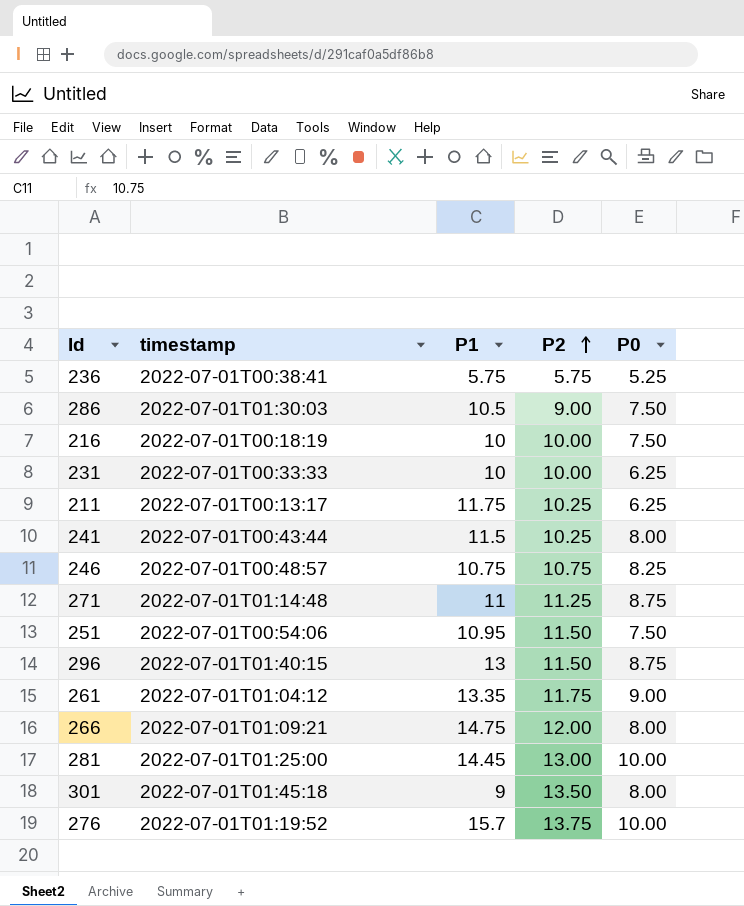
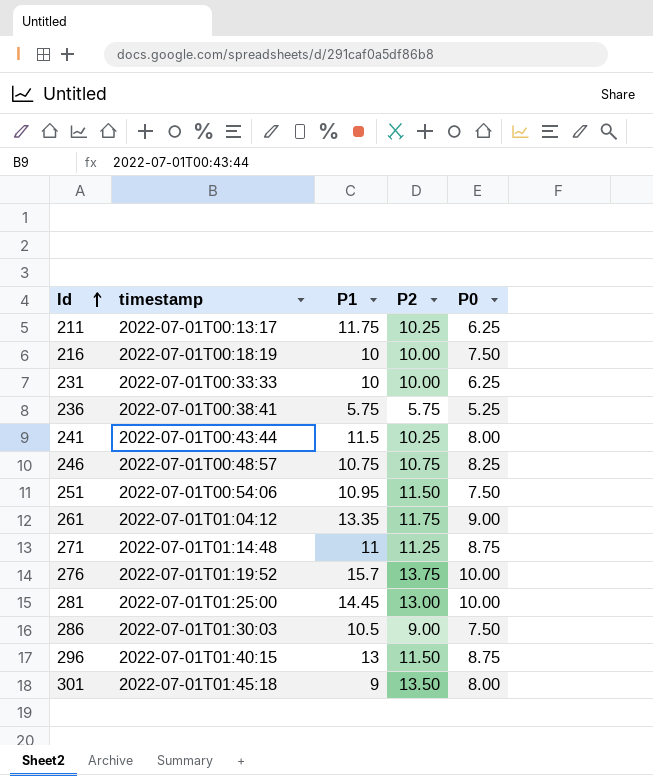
row order: P2 ascending -> Id ascending
row 266: 2022-07-01T01:09:21 | 14.75 | 12.00 | 8.00 -> none

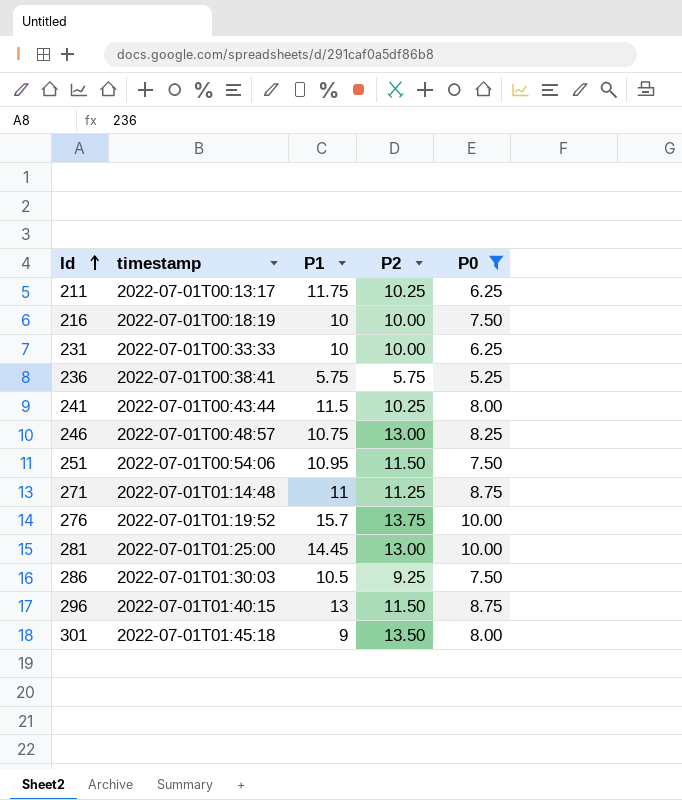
filter: none -> P0 != 9.00
246 | P2: 10.75 -> 13.00
286 | P2: 9.00 -> 9.25

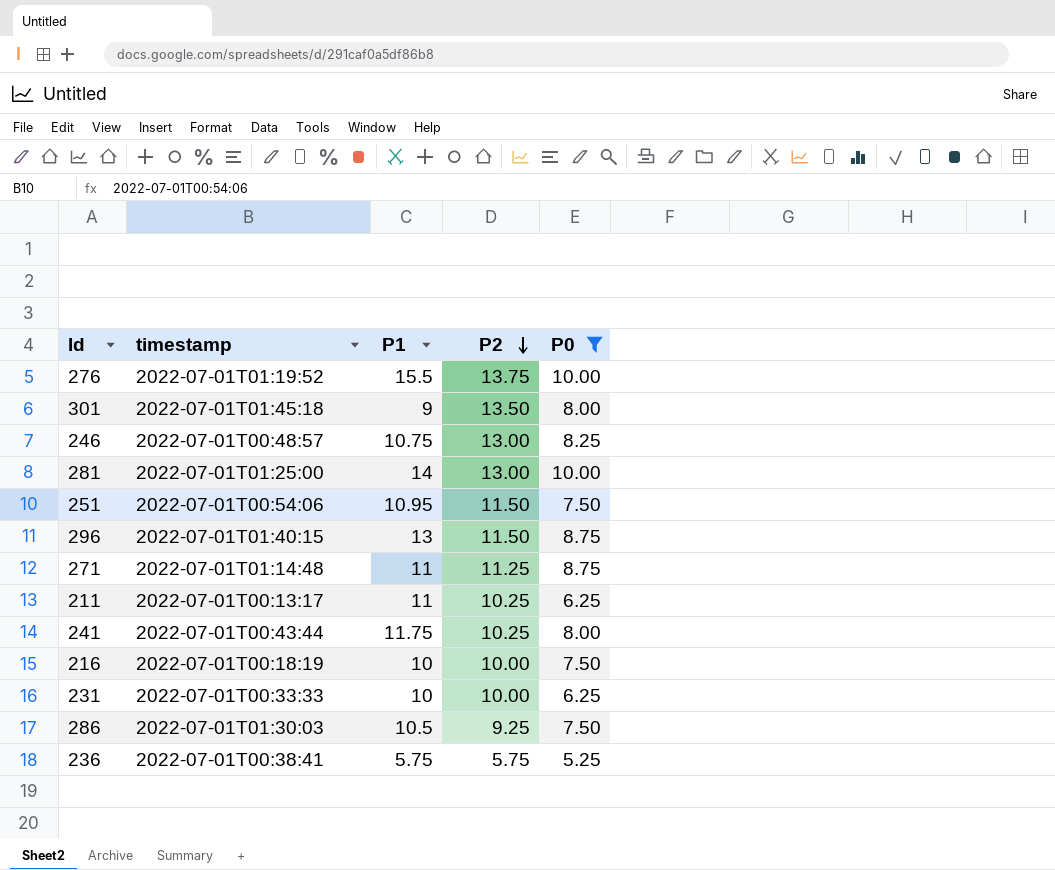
row order: Id ascending -> P2 descending
276 | P1: 15.7 -> 15.5
281 | P1: 14.45 -> 14
211 | P1: 11.75 -> 11
241 | P1: 11.5 -> 11.75

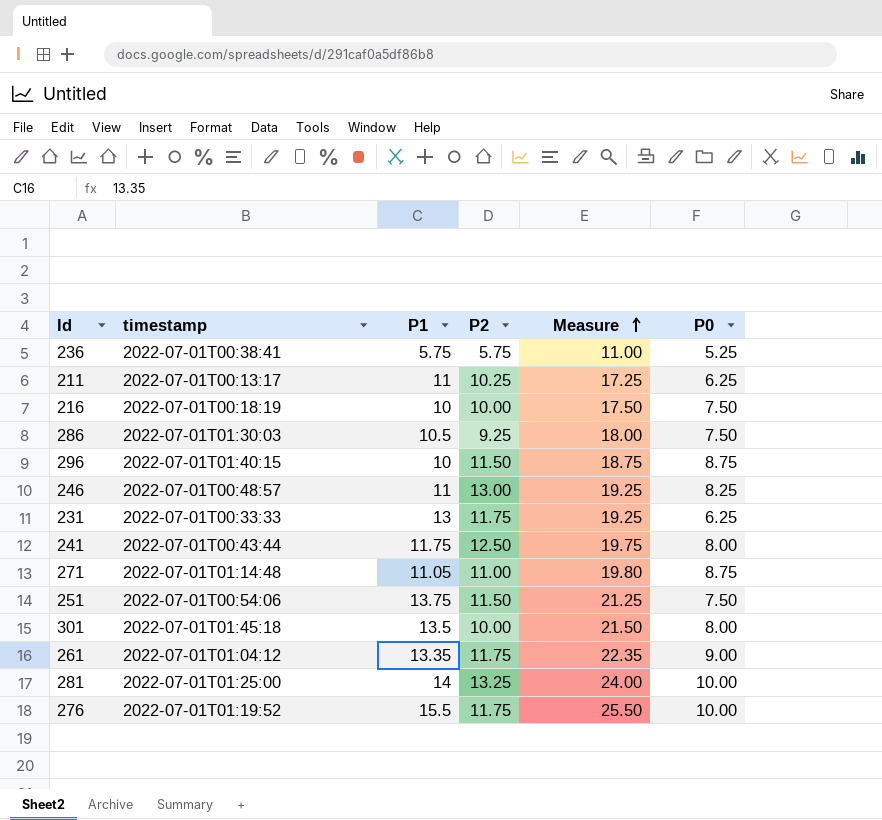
filter: P0 != 9.00 -> none
row order: P2 descending -> Measure ascending
column Measure | formula: none -> [P1] + [P0]
296 | P1: 13 -> 10
246 | P1: 10.75 -> 11
231 | P1: 10 -> 13
231 | P2: 10.00 -> 11.75
241 | P2: 10.25 -> 12.50
271 | P1: 11 -> 11.05
271 | P2: 11.25 -> 11.00
251 | P1: 10.95 -> 13.75
301 | P1: 9 -> 13.5
301 | P2: 13.50 -> 10.00
281 | P2: 13.00 -> 13.25
276 | P2: 13.75 -> 11.75

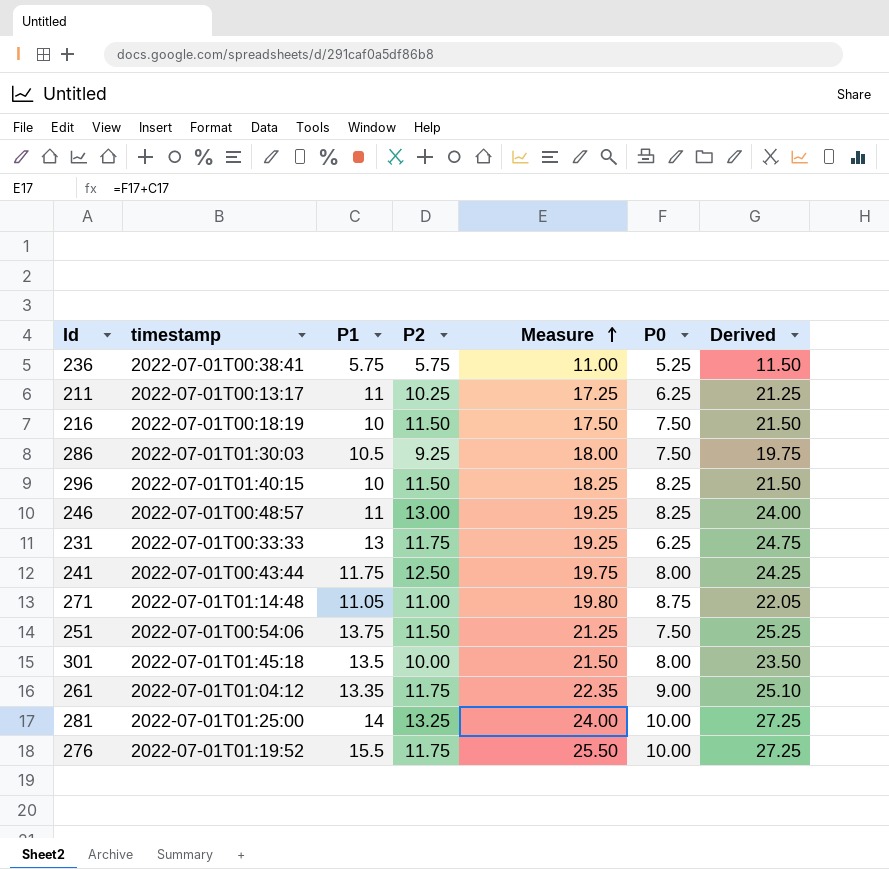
column Derived | formula: none -> [P1] + [P2]
216 | P2: 10.00 -> 11.50
296 | Measure: 18.75 -> 18.25
296 | P0: 8.75 -> 8.25

